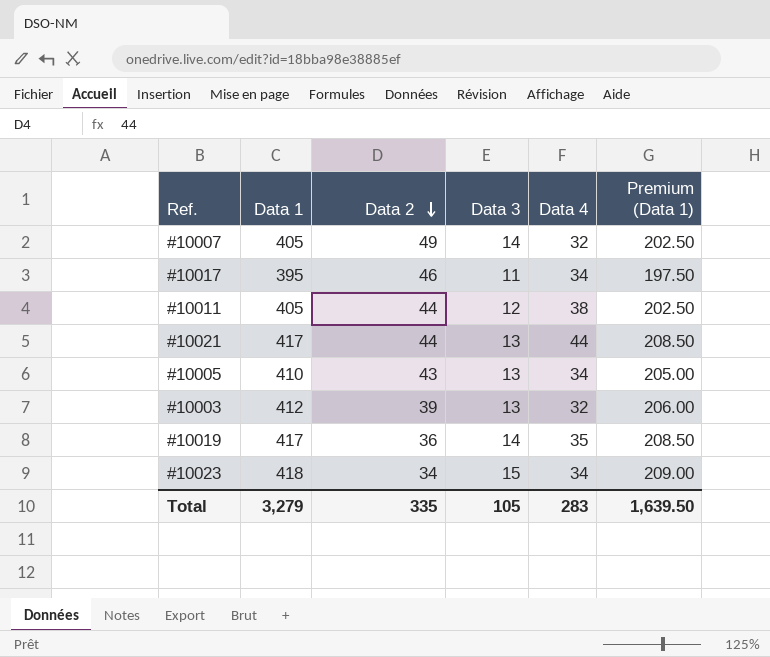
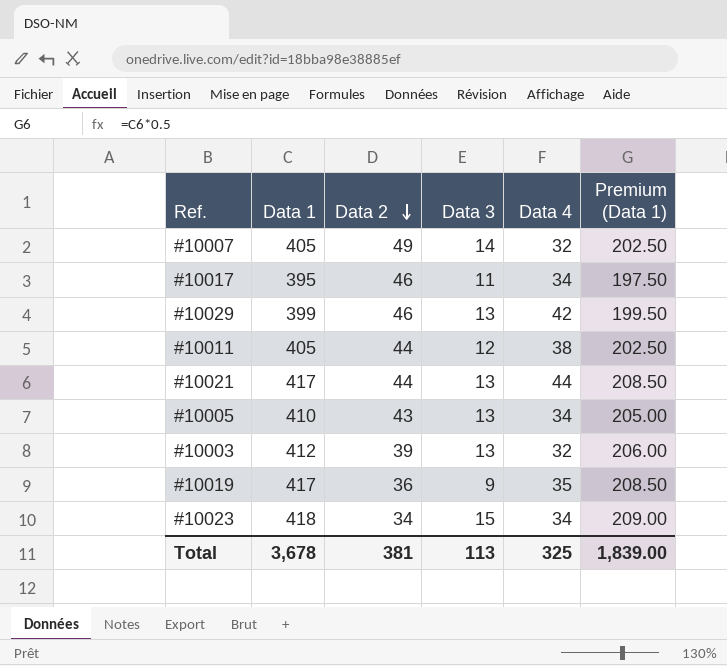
row #10029: none -> 399 | 46 | 13 | 42 | 199.50
#10019 | Data 3: 14 -> 9
Total | Data 1: 3,279 -> 3,678
Total | Data 2: 335 -> 381
Total | Data 3: 105 -> 113
Total | Data 4: 283 -> 325
Total | Premium (Data 1): 1,639.50 -> 1,839.00

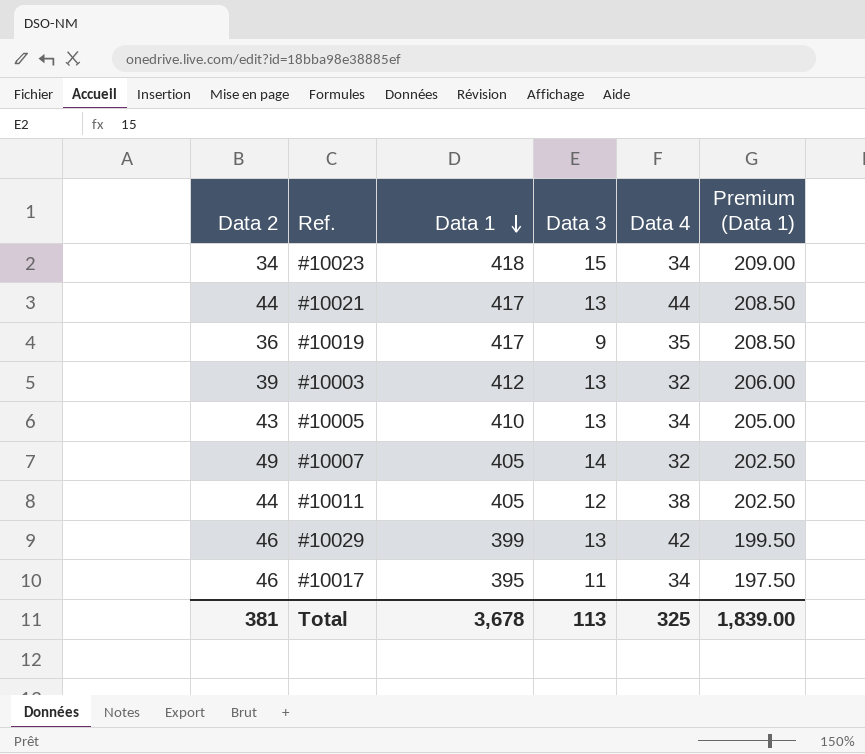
row order: Data 2 descending -> Data 1 descending
column Data 2 | position: 3 -> 1

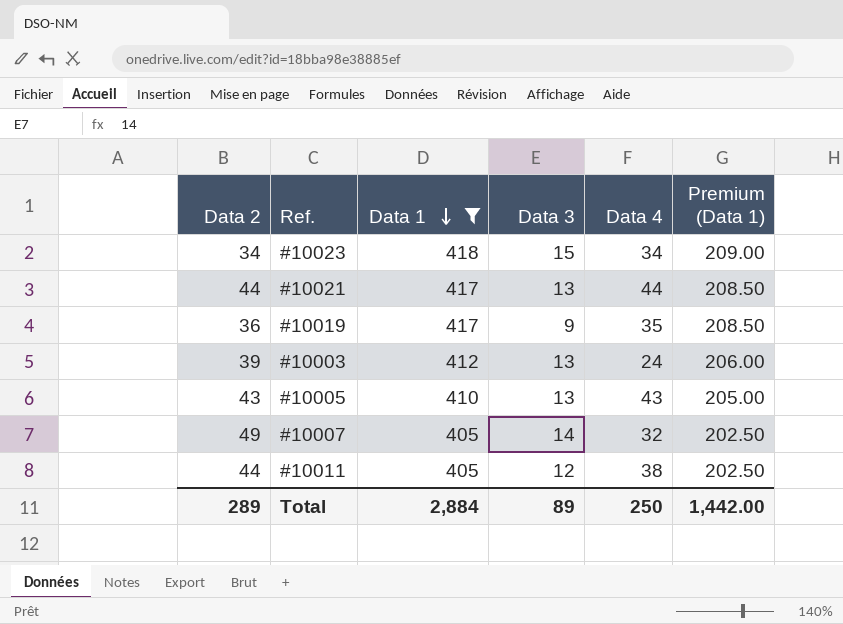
filter: none -> Data 1 >= 405
#10003 | Data 4: 32 -> 24
#10005 | Data 4: 34 -> 43
Total | Data 2: 381 -> 289
Total | Data 1: 3,678 -> 2,884
Total | Data 3: 113 -> 89
Total | Data 4: 325 -> 250
Total | Premium (Data 1): 1,839.00 -> 1,442.00

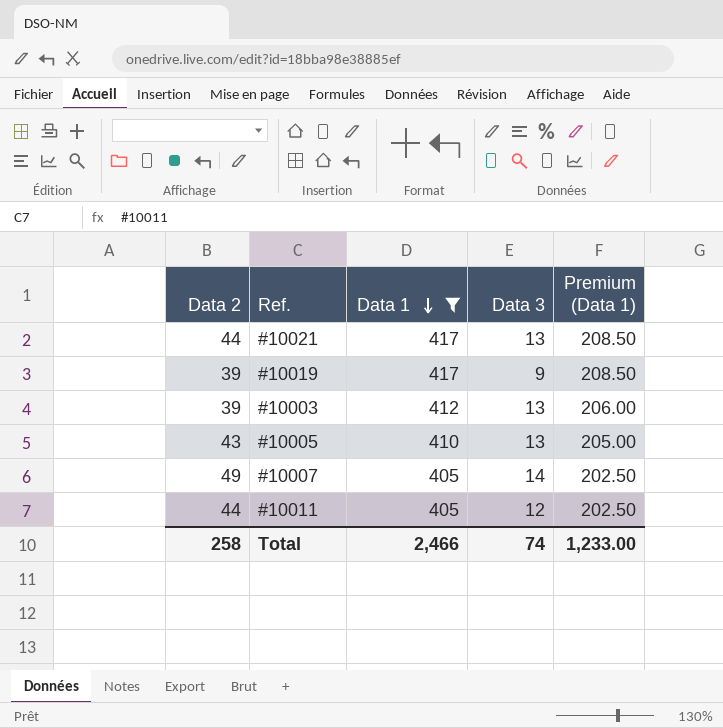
column Data 4 | position: 5 -> none
row #10023: 34 | 418 | 15 | 34 | 209.00 -> none
#10019 | Data 2: 36 -> 39
Total | Data 2: 289 -> 258
Total | Data 1: 2,884 -> 2,466
Total | Data 3: 89 -> 74
Total | Premium (Data 1): 1,442.00 -> 1,233.00

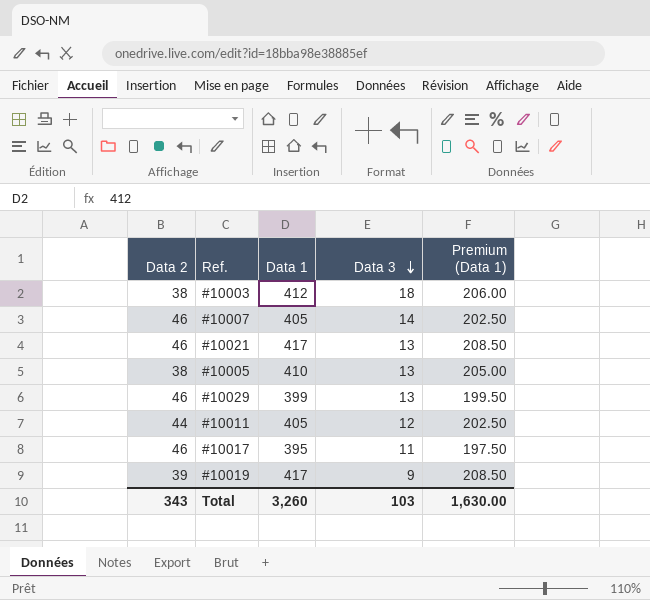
filter: Data 1 >= 405 -> none
row order: Data 1 descending -> Data 3 descending
#10003 | Data 2: 39 -> 38
#10003 | Data 3: 13 -> 18
#10007 | Data 2: 49 -> 46
#10021 | Data 2: 44 -> 46
#10005 | Data 2: 43 -> 38
Total | Data 2: 258 -> 343
Total | Data 1: 2,466 -> 3,260
Total | Data 3: 74 -> 103
Total | Premium (Data 1): 1,233.00 -> 1,630.00

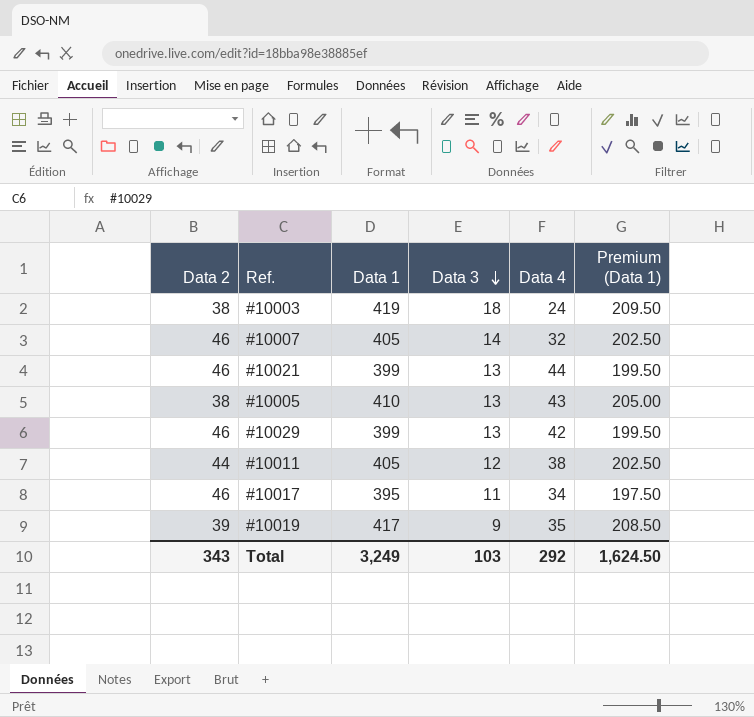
column Data 4 | position: none -> 5
#10003 | Data 1: 412 -> 419
#10003 | Premium (Data 1): 206.00 -> 209.50
#10021 | Data 1: 417 -> 399
#10021 | Premium (Data 1): 208.50 -> 199.50
Total | Data 1: 3,260 -> 3,249
Total | Premium (Data 1): 1,630.00 -> 1,624.50

